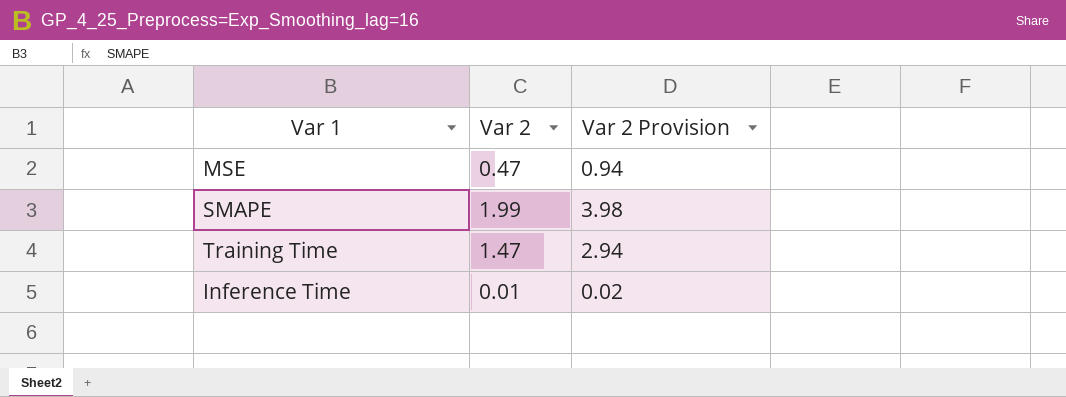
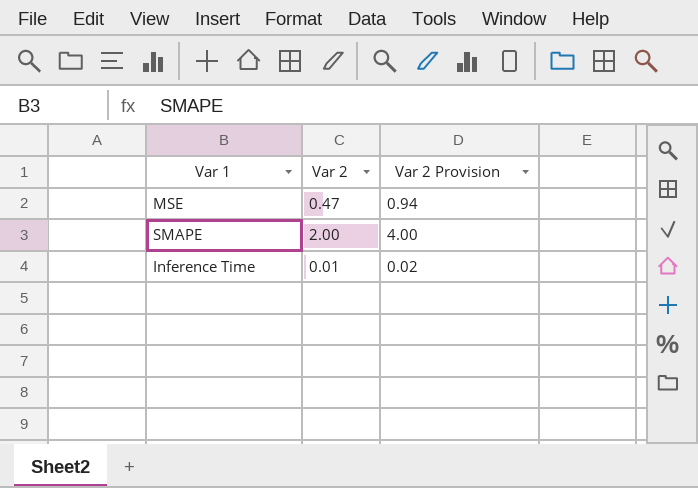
row Training Time: 1.47 | 2.94 -> none
SMAPE | Var 2: 1.99 -> 2.00
SMAPE | Var 2 Provision: 3.98 -> 4.00

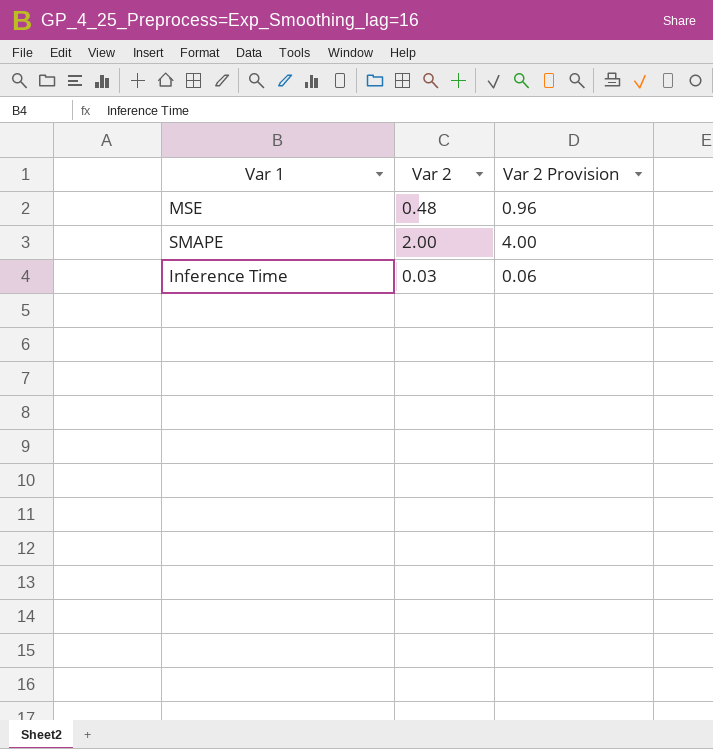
MSE | Var 2: 0.47 -> 0.48
MSE | Var 2 Provision: 0.94 -> 0.96
Inference Time | Var 2: 0.01 -> 0.03
Inference Time | Var 2 Provision: 0.02 -> 0.06

